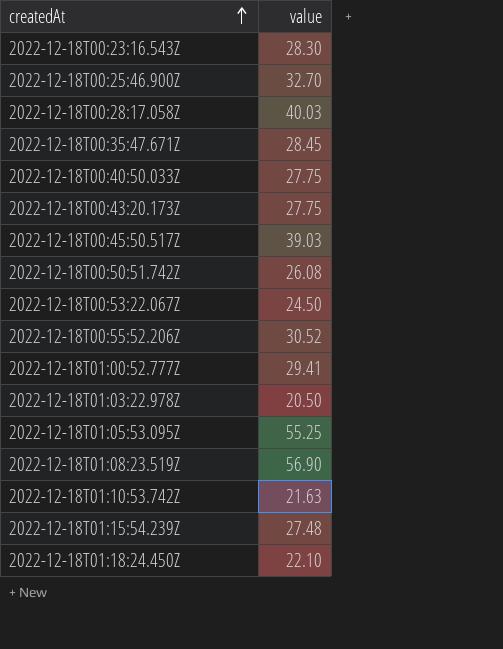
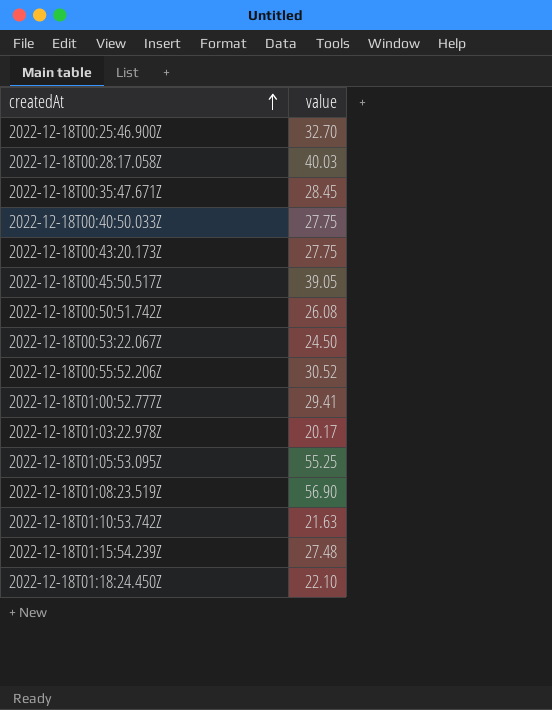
row 2022-12-18T00:23:16.543Z: 28.30 -> none
2022-12-18T00:45:50.517Z | value: 39.03 -> 39.05
2022-12-18T01:03:22.978Z | value: 20.50 -> 20.17

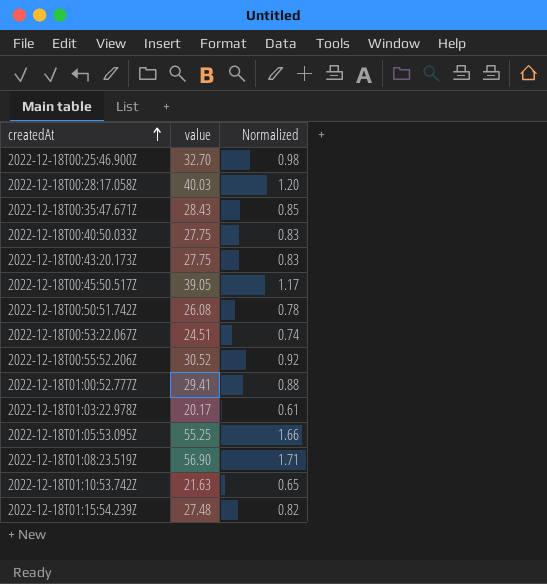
column Normalized | formula: none -> [value] * 0.03
row 2022-12-18T01:18:24.450Z: 22.10 -> none
2022-12-18T00:35:47.671Z | value: 28.45 -> 28.43
2022-12-18T00:53:22.067Z | value: 24.50 -> 24.51

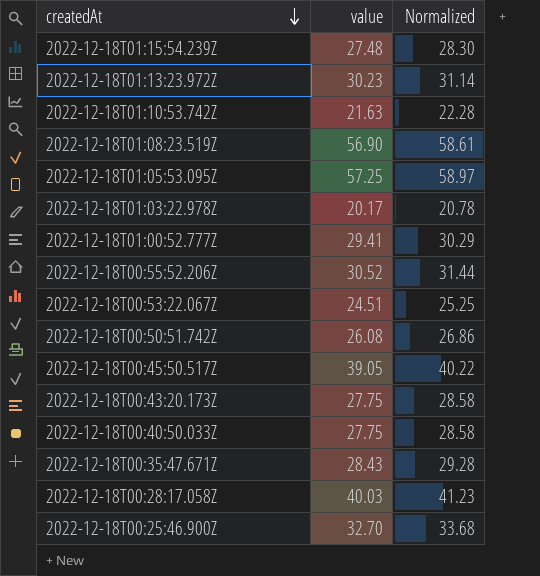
row order: createdAt ascending -> createdAt descending
column Normalized | formula: [value] * 0.03 -> [value] * 1.03
row 2022-12-18T01:13:23.972Z: none -> 30.23 | 31.14
2022-12-18T01:05:53.095Z | value: 55.25 -> 57.25

